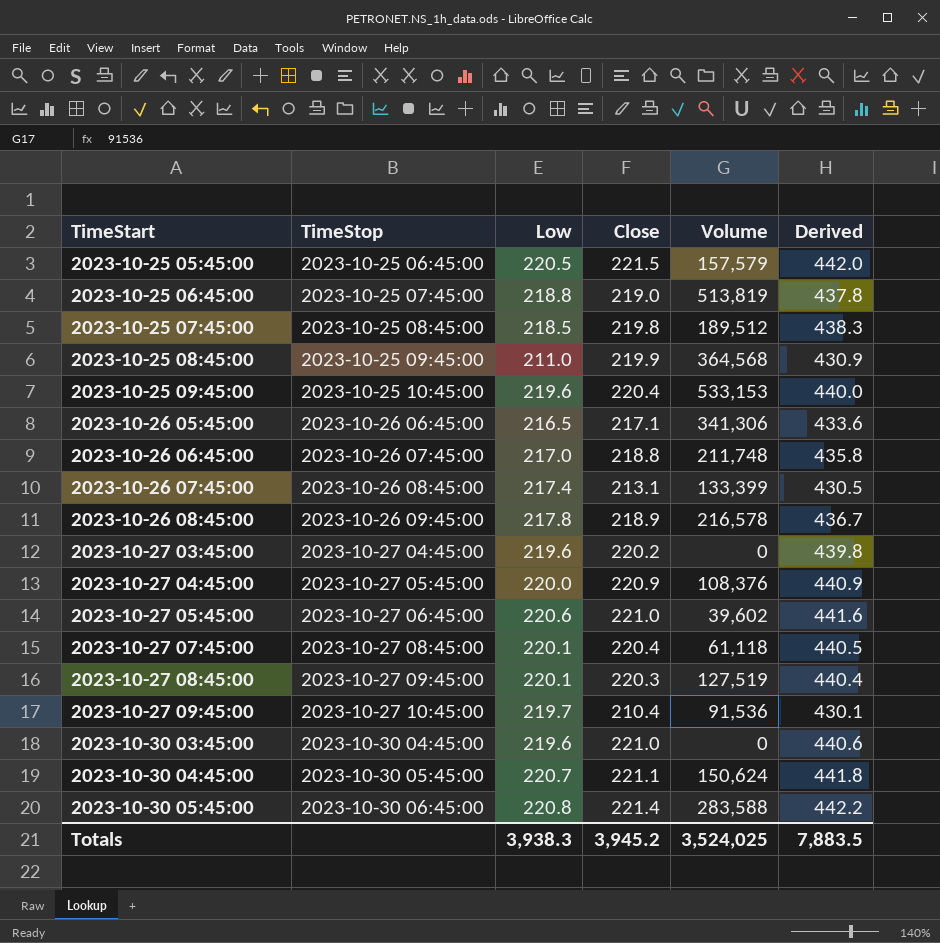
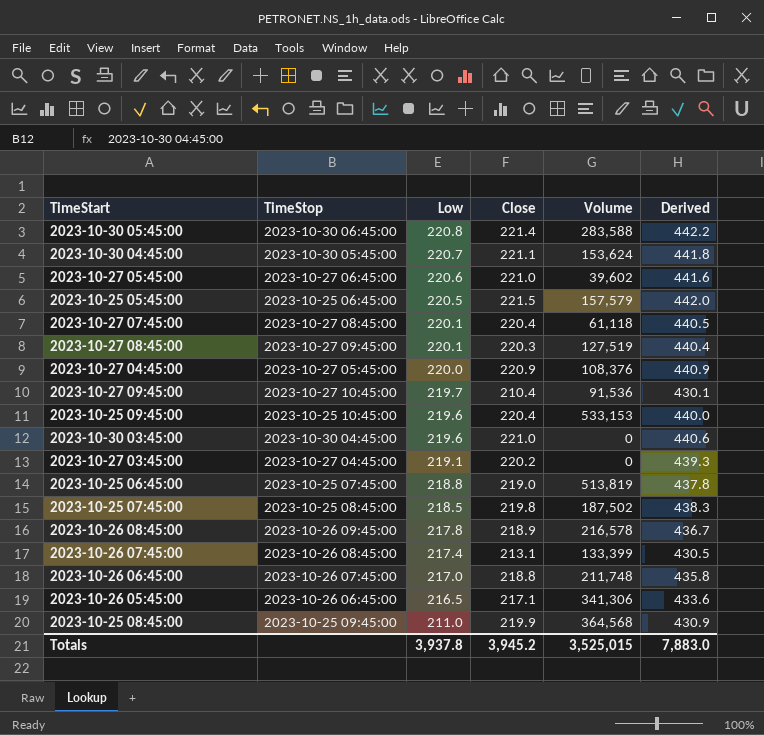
row order: TimeStart ascending -> Low descending
2023-10-30 04:45:00 | Volume: 150,624 -> 153,624
2023-10-27 03:45:00 | Low: 219.6 -> 219.1
2023-10-27 03:45:00 | Derived: 439.8 -> 439.3
2023-10-25 07:45:00 | Volume: 189,512 -> 187,502
Totals | Low: 3,938.3 -> 3,937.8
Totals | Volume: 3,524,025 -> 3,525,015
Totals | Derived: 7,883.5 -> 7,883.0

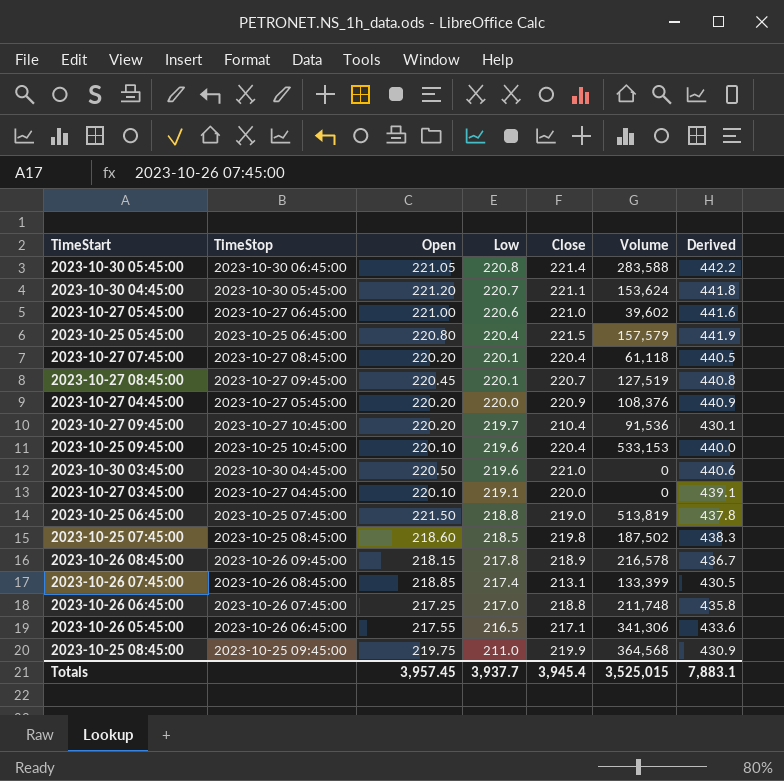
column Open | position: none -> 3
2023-10-25 05:45:00 | Low: 220.5 -> 220.4
2023-10-25 05:45:00 | Derived: 442.0 -> 441.9
2023-10-27 08:45:00 | Close: 220.3 -> 220.7
2023-10-27 08:45:00 | Derived: 440.4 -> 440.8
2023-10-27 03:45:00 | Close: 220.2 -> 220.0
2023-10-27 03:45:00 | Derived: 439.3 -> 439.1
Totals | Low: 3,937.8 -> 3,937.7
Totals | Close: 3,945.2 -> 3,945.4
Totals | Derived: 7,883.0 -> 7,883.1

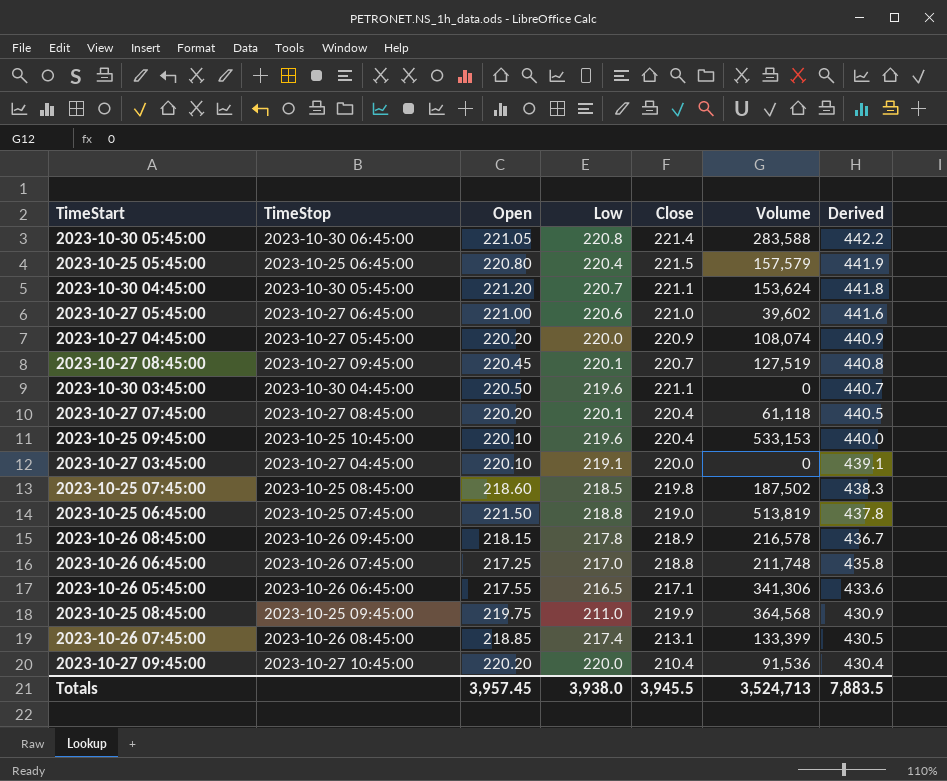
row order: Low descending -> Derived descending
2023-10-27 04:45:00 | Volume: 108,376 -> 108,074
2023-10-30 03:45:00 | Close: 221.0 -> 221.1
2023-10-30 03:45:00 | Derived: 440.6 -> 440.7
2023-10-27 09:45:00 | Low: 219.7 -> 220.0
2023-10-27 09:45:00 | Derived: 430.1 -> 430.4
Totals | Low: 3,937.7 -> 3,938.0
Totals | Close: 3,945.4 -> 3,945.5
Totals | Volume: 3,525,015 -> 3,524,713
Totals | Derived: 7,883.1 -> 7,883.5

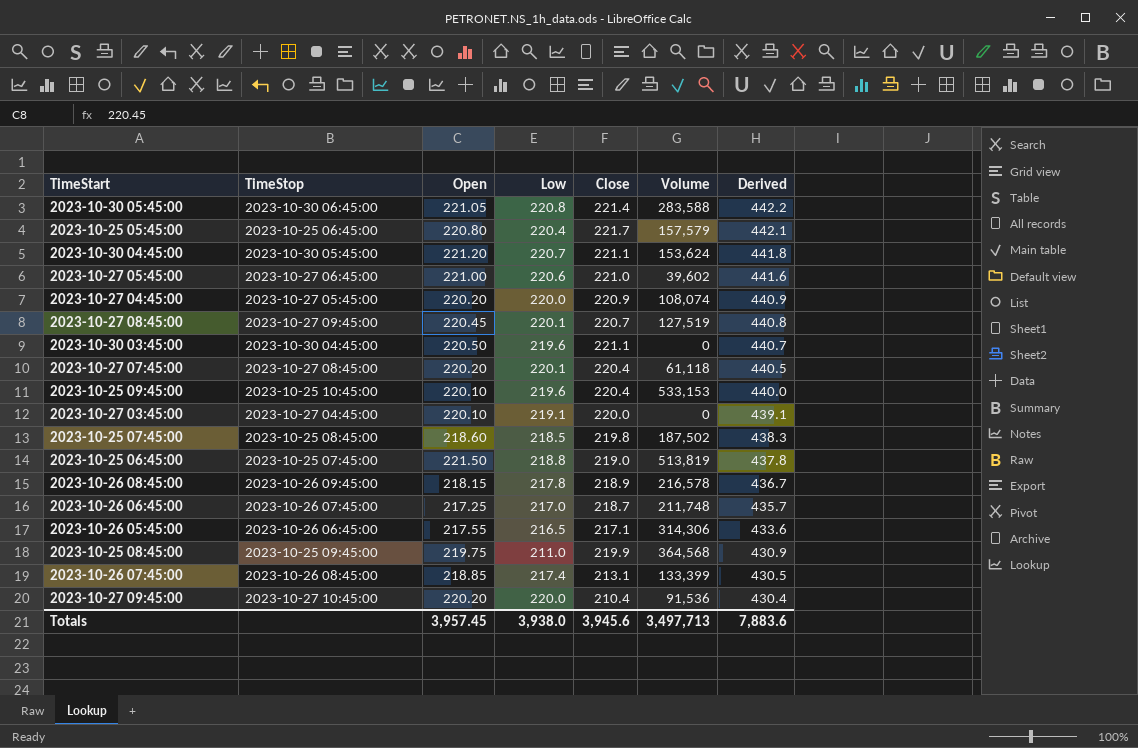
2023-10-25 05:45:00 | Close: 221.5 -> 221.7
2023-10-25 05:45:00 | Derived: 441.9 -> 442.1
2023-10-26 06:45:00 | Close: 218.8 -> 218.7
2023-10-26 06:45:00 | Derived: 435.8 -> 435.7
2023-10-26 05:45:00 | Volume: 341,306 -> 314,306
Totals | Close: 3,945.5 -> 3,945.6
Totals | Volume: 3,524,713 -> 3,497,713
Totals | Derived: 7,883.5 -> 7,883.6

